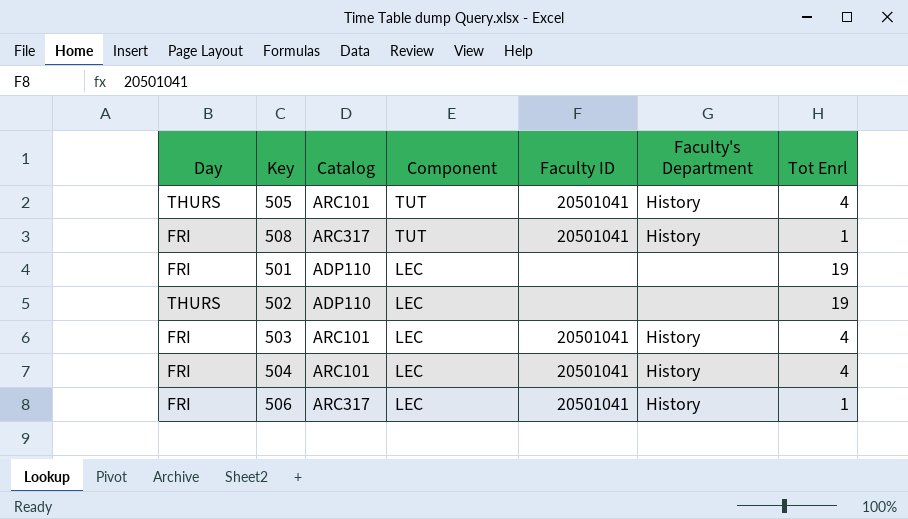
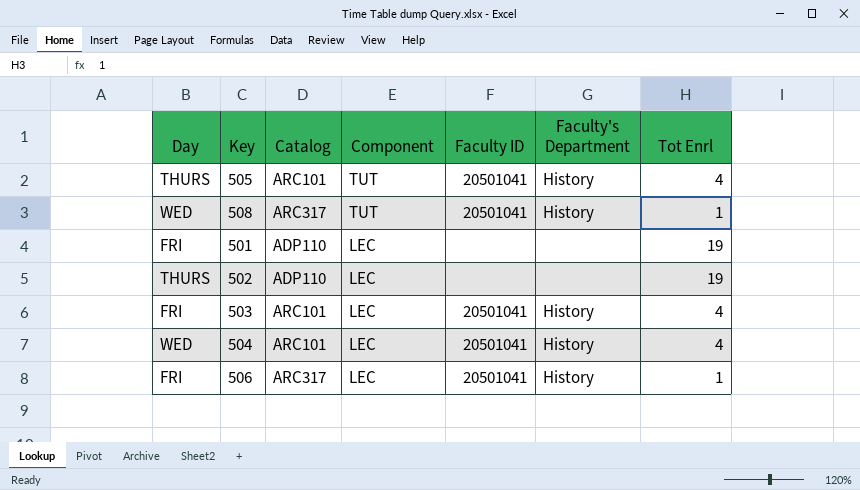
508 | Day: FRI -> WED
504 | Day: FRI -> WED

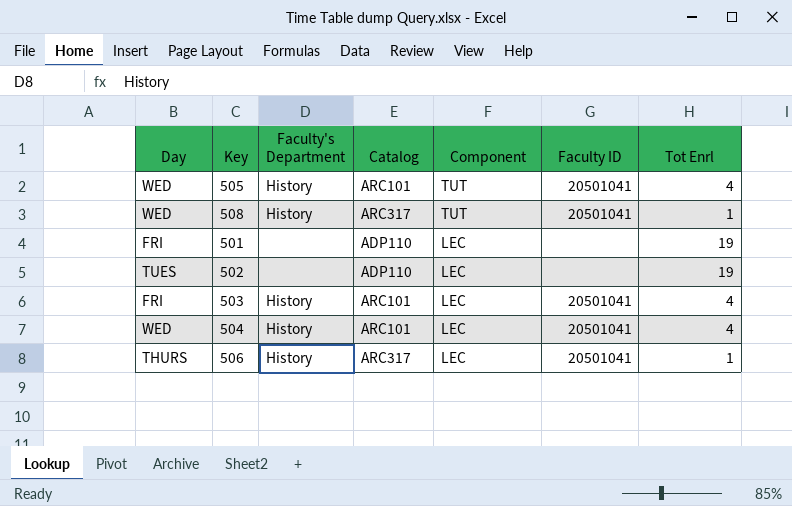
column Faculty's Department | position: 6 -> 3
505 | Day: THURS -> WED
502 | Day: THURS -> TUES
506 | Day: FRI -> THURS

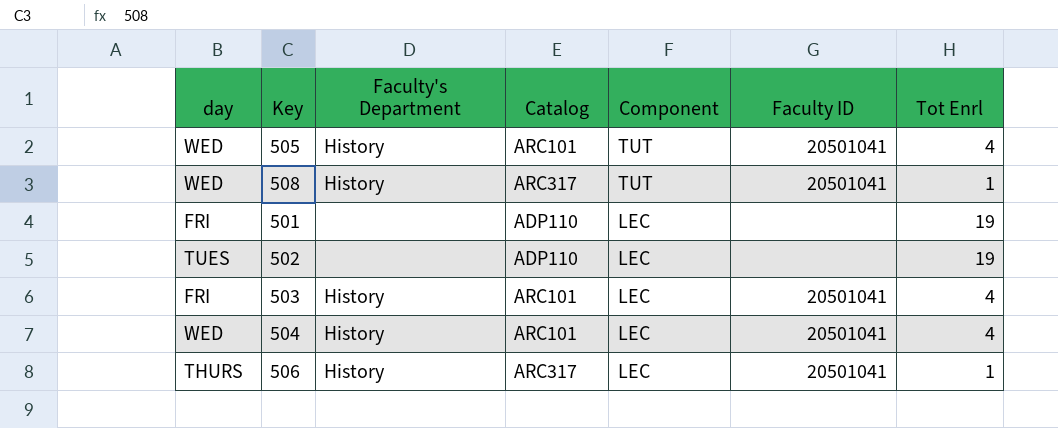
column name: Day -> day

